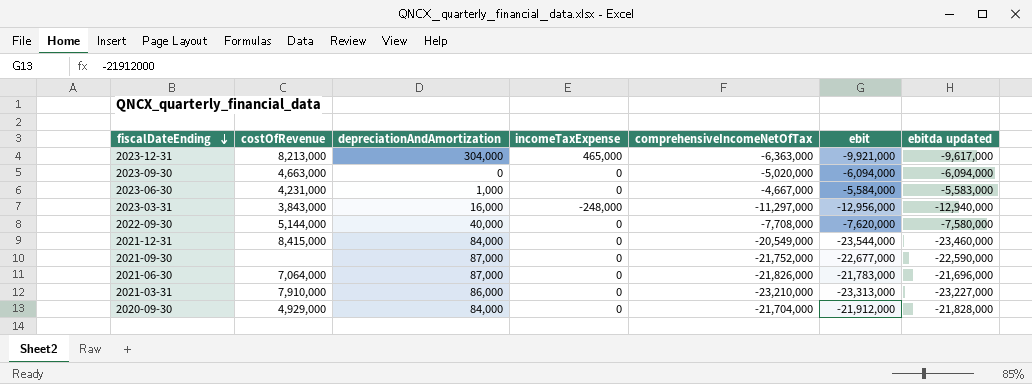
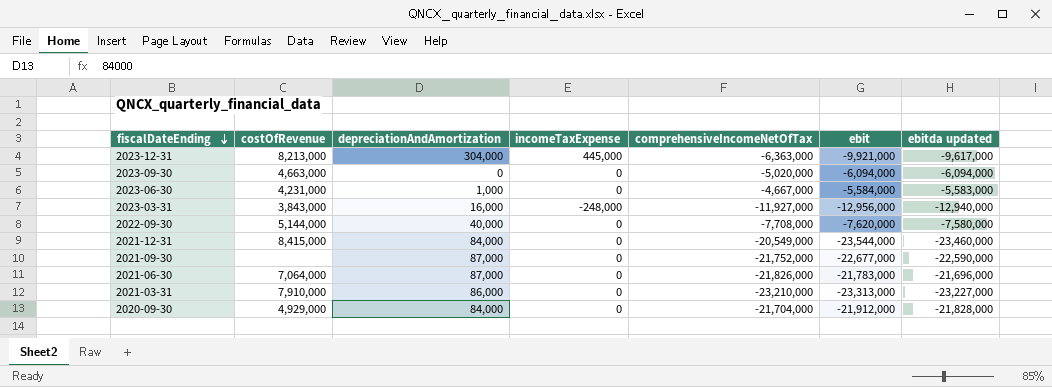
2023-12-31 | incomeTaxExpense: 465,000 -> 445,000
2023-03-31 | comprehensiveIncomeNetOfTax: -11,297,000 -> -11,927,000

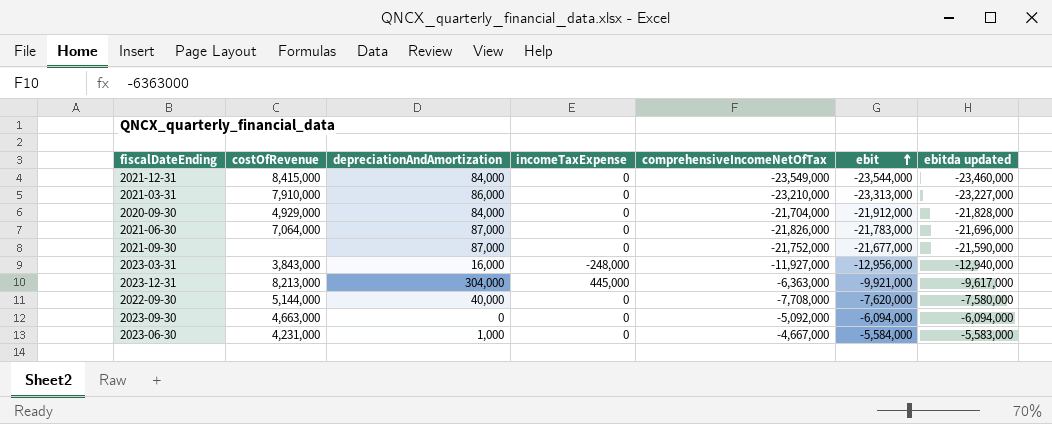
row order: fiscalDateEnding descending -> ebit ascending
2021-12-31 | comprehensiveIncomeNetOfTax: -20,549,000 -> -23,549,000
2021-09-30 | ebit: -22,677,000 -> -21,677,000
2021-09-30 | ebitda updated: -22,590,000 -> -21,590,000
2023-09-30 | comprehensiveIncomeNetOfTax: -5,020,000 -> -5,092,000

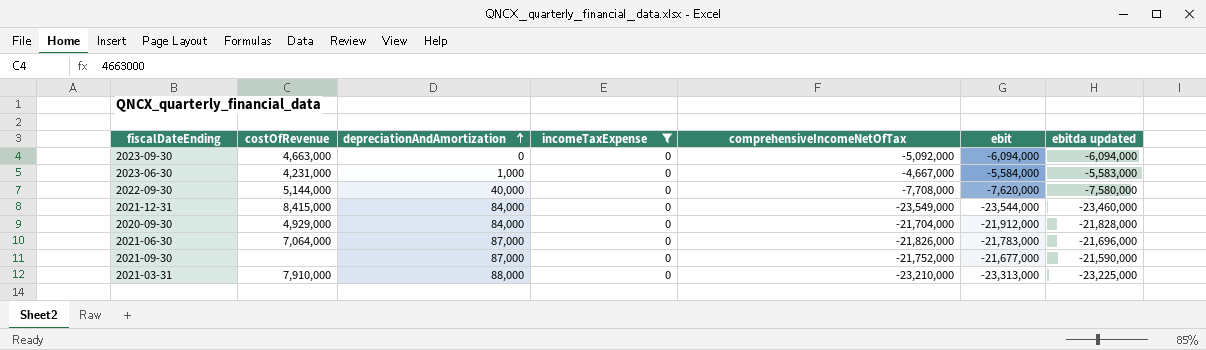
filter: none -> incomeTaxExpense = 0
row order: ebit ascending -> depreciationAndAmortization ascending
2021-03-31 | depreciationAndAmortization: 86,000 -> 88,000
2021-03-31 | ebitda updated: -23,227,000 -> -23,225,000

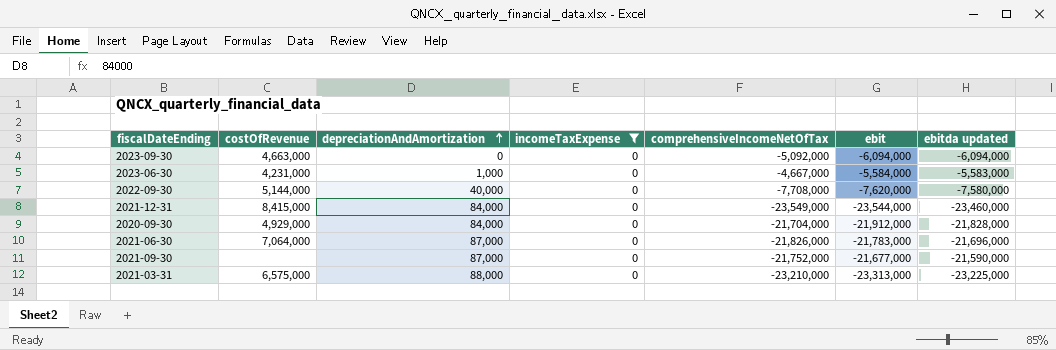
2021-03-31 | costOfRevenue: 7,910,000 -> 6,575,000

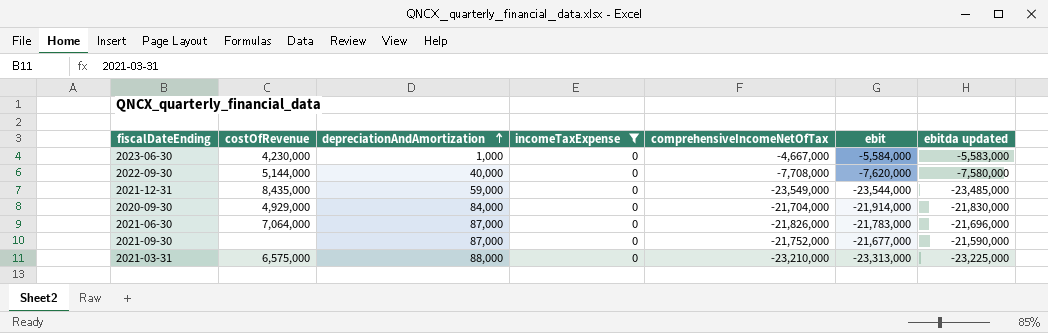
row 2023-09-30: 4,663,000 | 0 | 0 | -5,092,000 | -6,094,000 | -6,094,000 -> none
2023-06-30 | costOfRevenue: 4,231,000 -> 4,230,000
2021-12-31 | costOfRevenue: 8,415,000 -> 8,435,000
2021-12-31 | depreciationAndAmortization: 84,000 -> 59,000
2021-12-31 | ebitda updated: -23,460,000 -> -23,485,000
2020-09-30 | ebit: -21,912,000 -> -21,914,000
2020-09-30 | ebitda updated: -21,828,000 -> -21,830,000

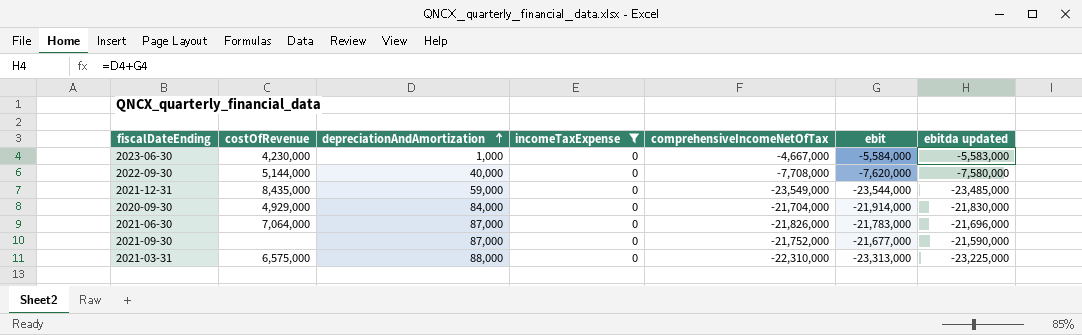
2021-03-31 | comprehensiveIncomeNetOfTax: -23,210,000 -> -22,310,000

